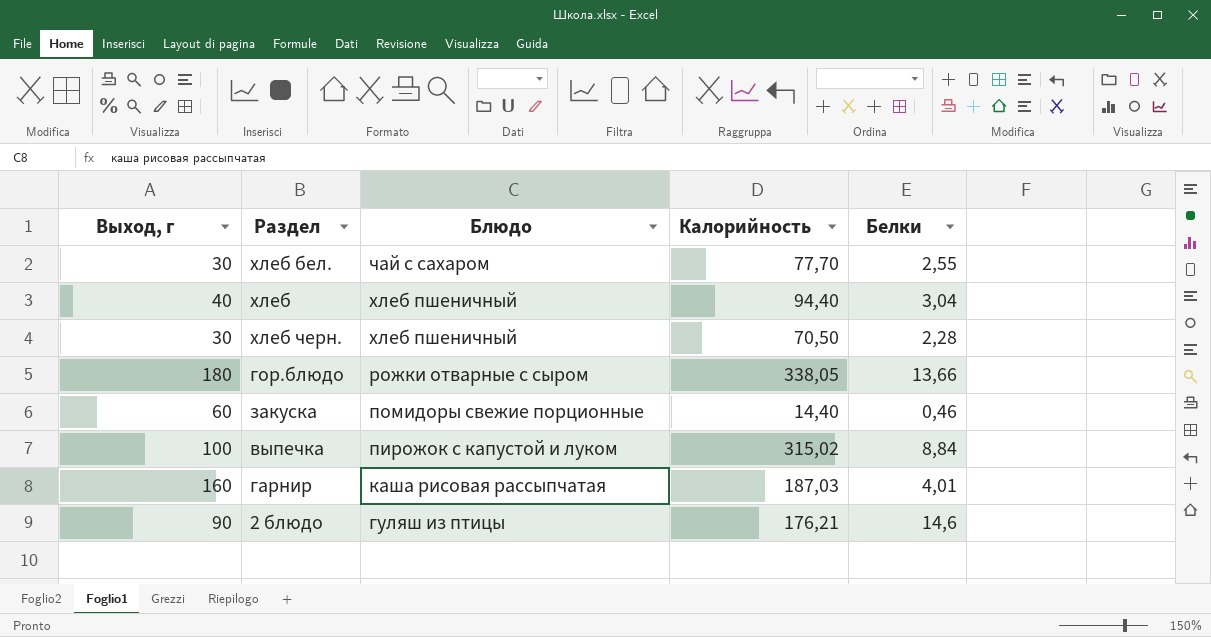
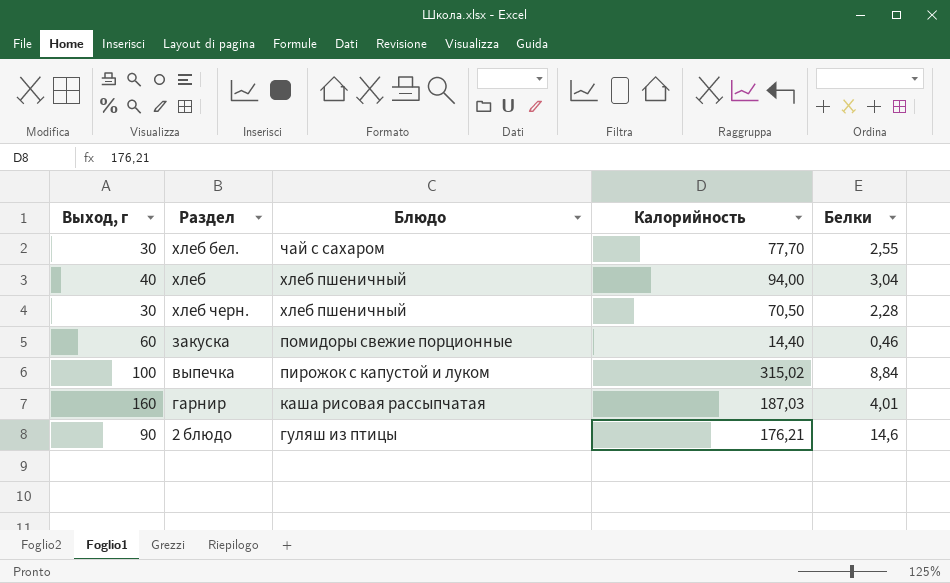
row гор.блюдо: 180 | рожки отварные с сыром | 338,05 | 13,66 -> none
хлеб | Калорийность: 94,40 -> 94,00

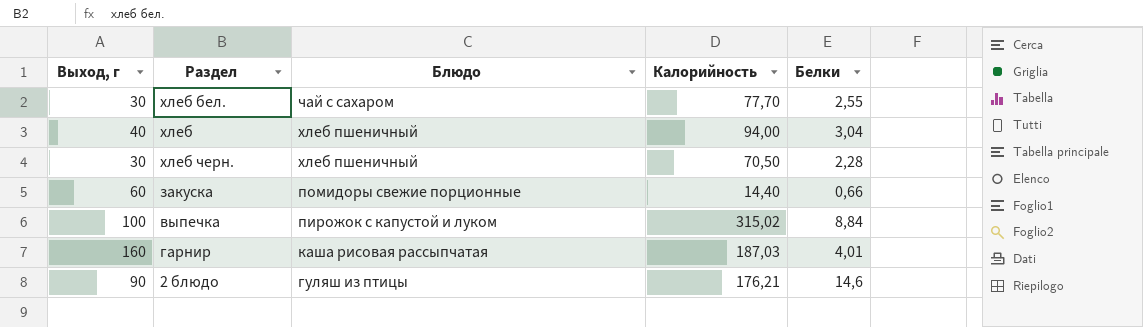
закуска | Белки: 0,46 -> 0,66

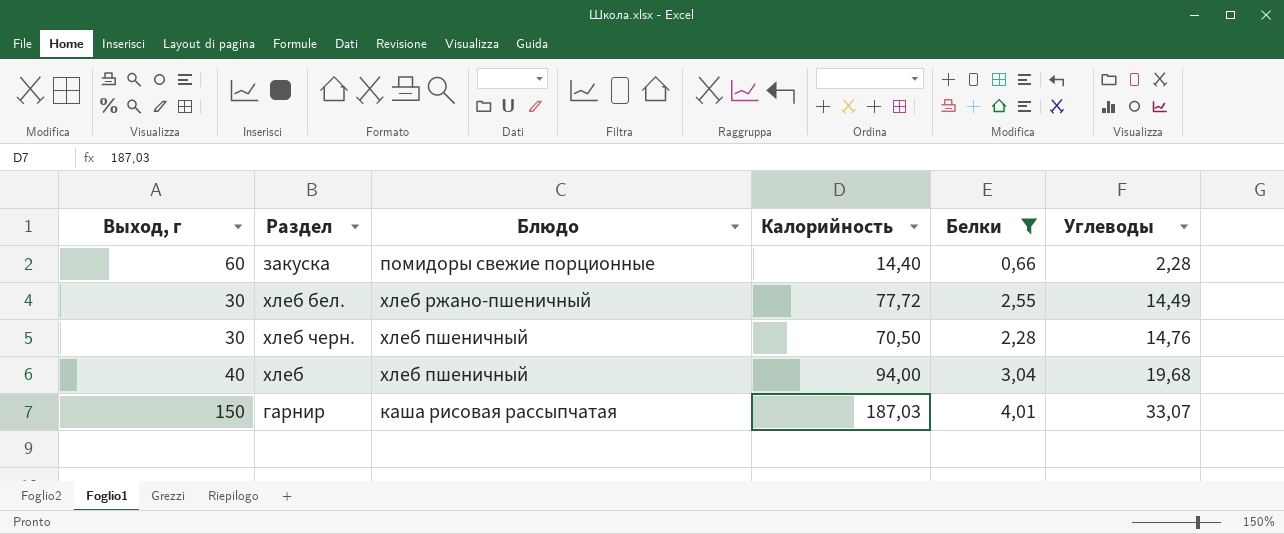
filter: none -> Белки <= 4,01
row order: Блюдо descending -> Углеводы ascending
column Углеводы | position: none -> 6
хлеб бел. | Блюдо: чай с сахаром -> хлеб ржано-пшеничный
хлеб бел. | Калорийность: 77,70 -> 77,72
гарнир | Выход, г: 160 -> 150

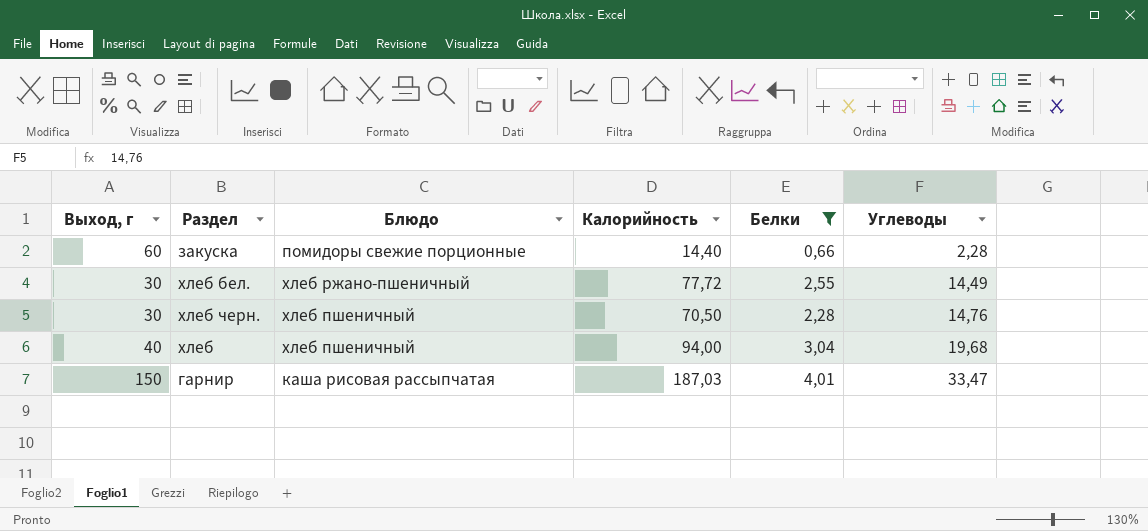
гарнир | Углеводы: 33,07 -> 33,47

